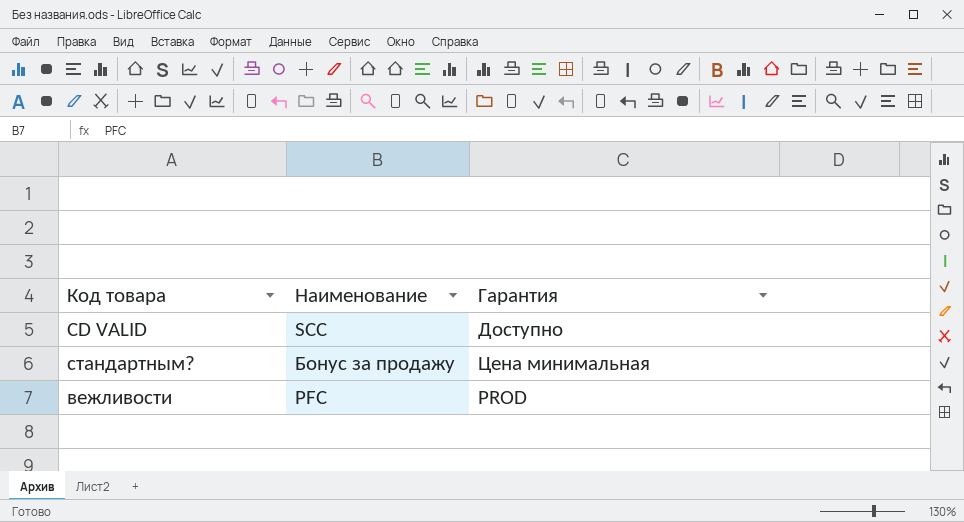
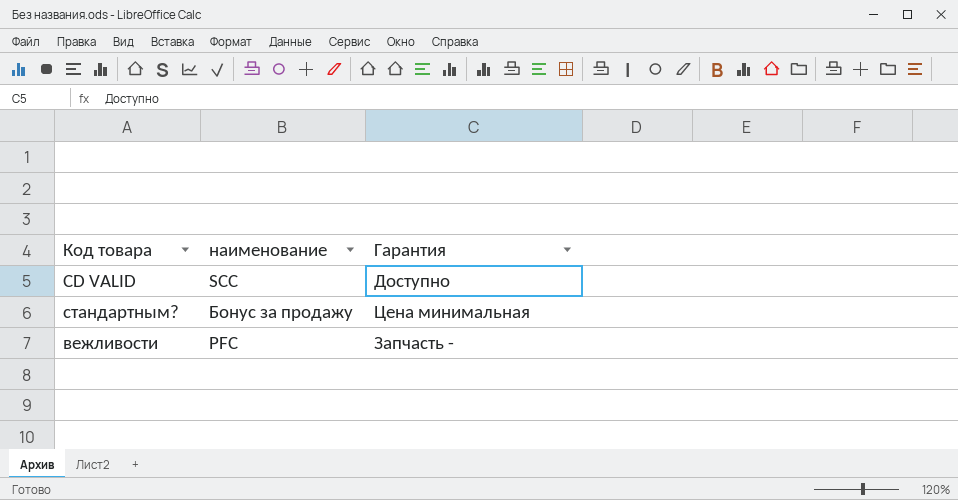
column name: Наименование -> наименование
вежливости | Гарантия: PROD -> Запчасть -

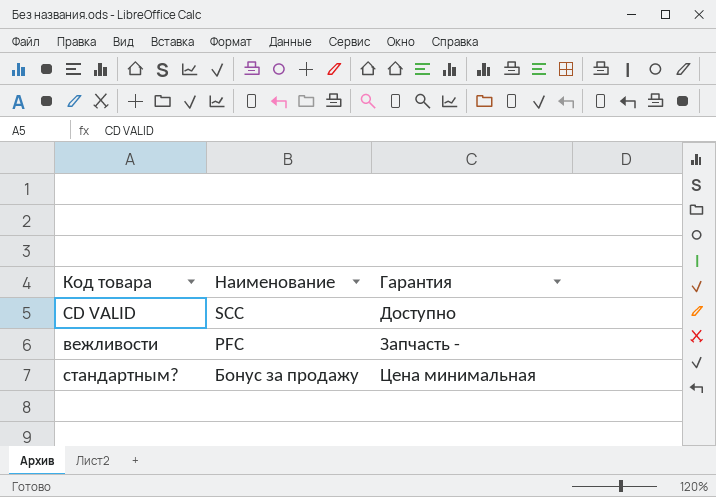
row order: none -> Код товара ascending
column name: наименование -> Наименование

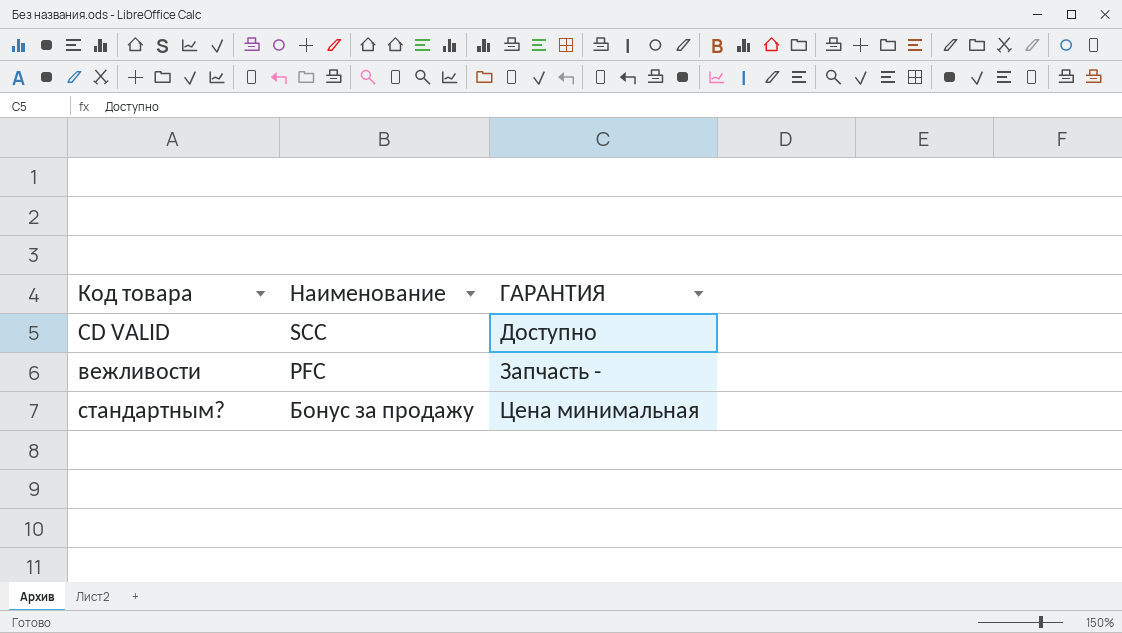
column name: Гарантия -> ГАРАНТИЯ

